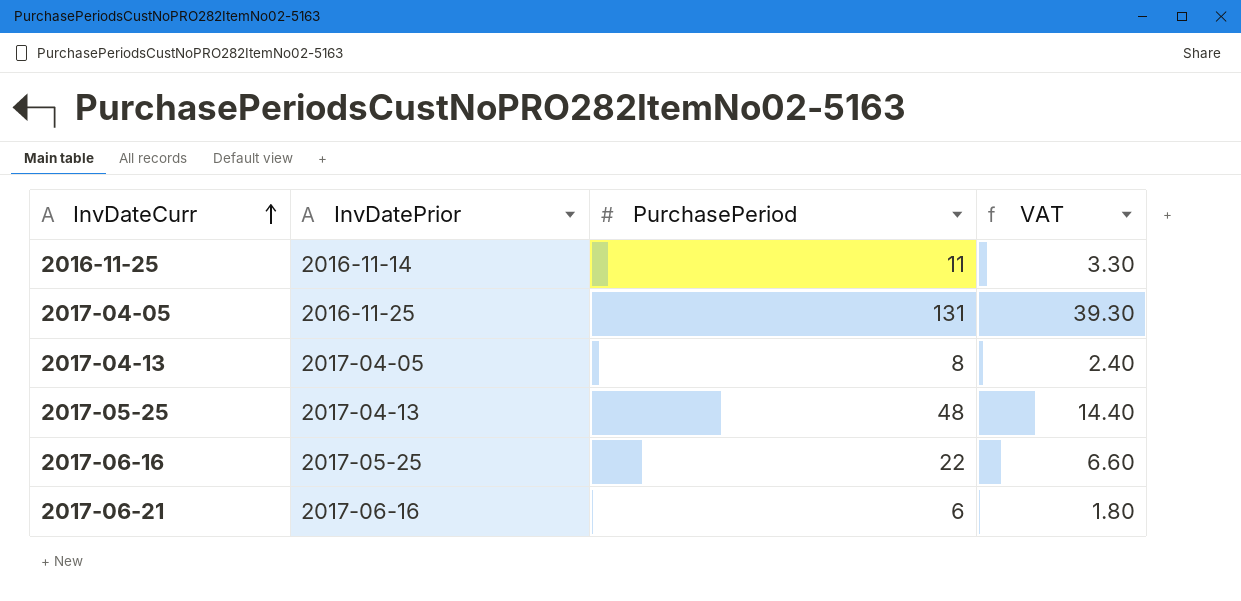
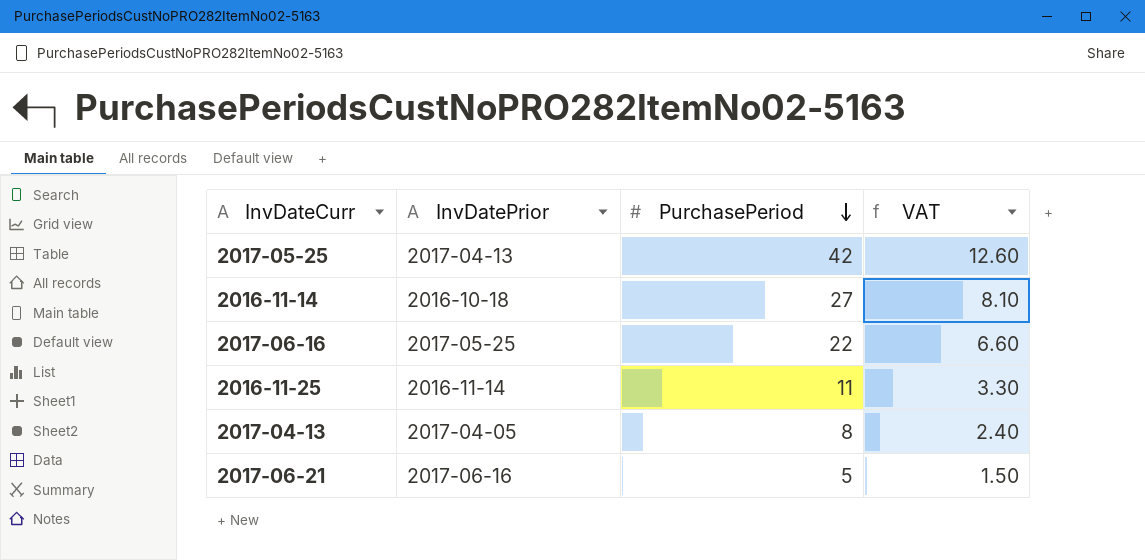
row order: InvDateCurr ascending -> PurchasePeriod descending
row 2017-04-05: 2016-11-25 | 131 | 39.30 -> none
2017-05-25 | PurchasePeriod: 48 -> 42
2017-05-25 | VAT: 14.40 -> 12.60
row 2016-11-14: none -> 2016-10-18 | 27 | 8.10
2017-06-21 | PurchasePeriod: 6 -> 5
2017-06-21 | VAT: 1.80 -> 1.50

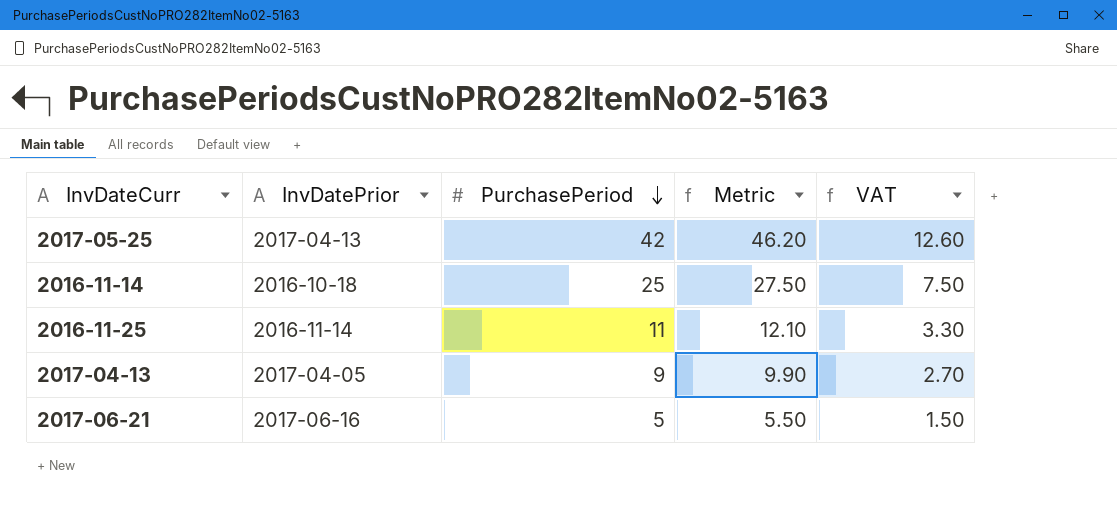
column Metric | formula: none -> [PurchasePeriod] * 1.1
row 2017-06-16: 2017-05-25 | 22 | 6.60 -> none
2016-11-14 | PurchasePeriod: 27 -> 25
2016-11-14 | VAT: 8.10 -> 7.50
2017-04-13 | PurchasePeriod: 8 -> 9
2017-04-13 | VAT: 2.40 -> 2.70

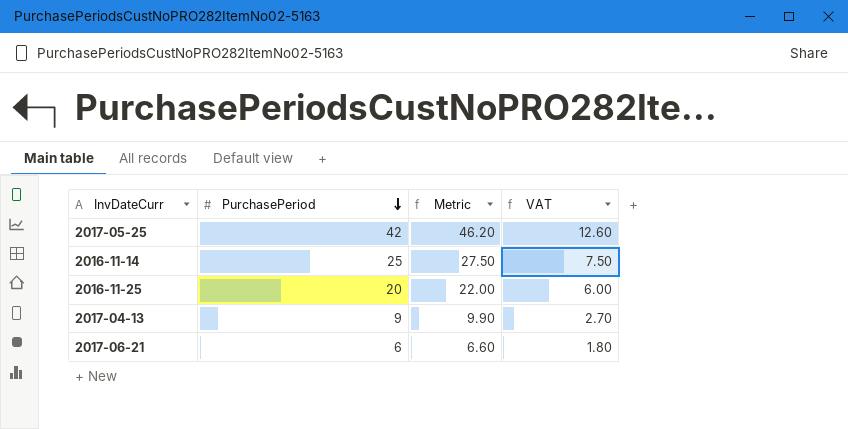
column InvDatePrior | position: 2 -> none
2016-11-25 | PurchasePeriod: 11 -> 20
2016-11-25 | Metric: 12.10 -> 22.00
2016-11-25 | VAT: 3.30 -> 6.00
2017-06-21 | PurchasePeriod: 5 -> 6
2017-06-21 | Metric: 5.50 -> 6.60
2017-06-21 | VAT: 1.50 -> 1.80

